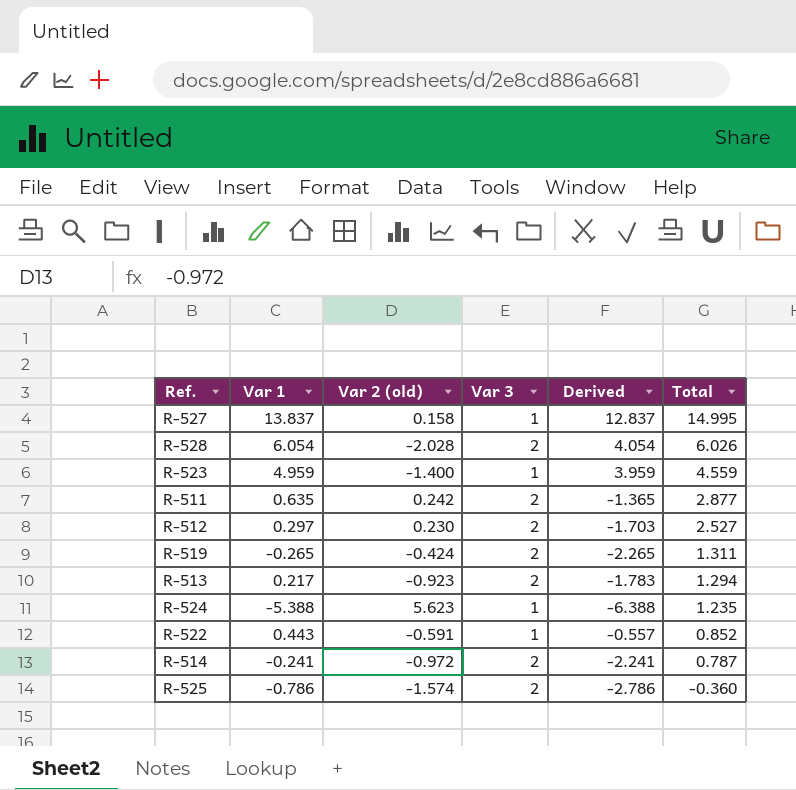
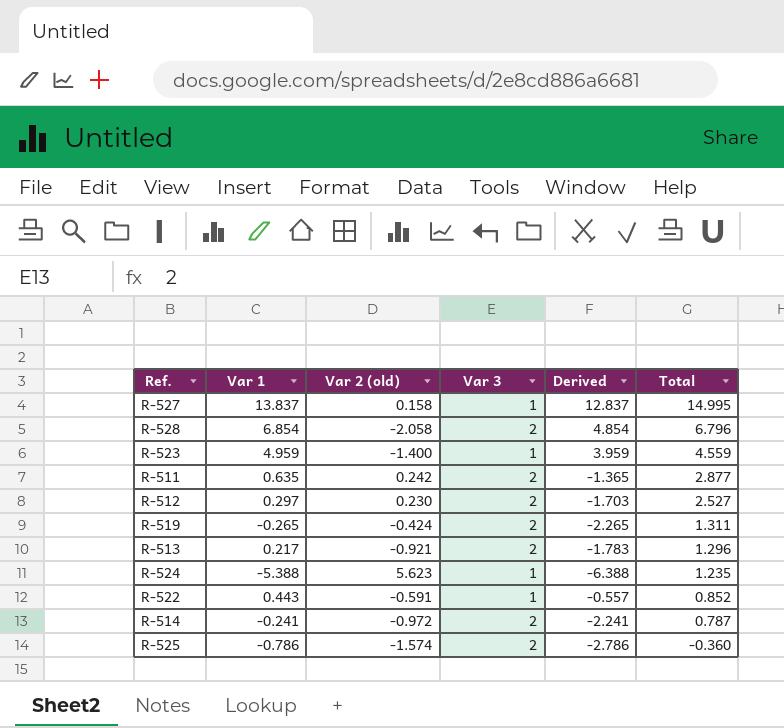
R-528 | Var 1: 6.054 -> 6.854
R-528 | Var 2 (old): -2.028 -> -2.058
R-528 | Derived: 4.054 -> 4.854
R-528 | Total: 6.026 -> 6.796
R-513 | Var 2 (old): -0.923 -> -0.921
R-513 | Total: 1.294 -> 1.296

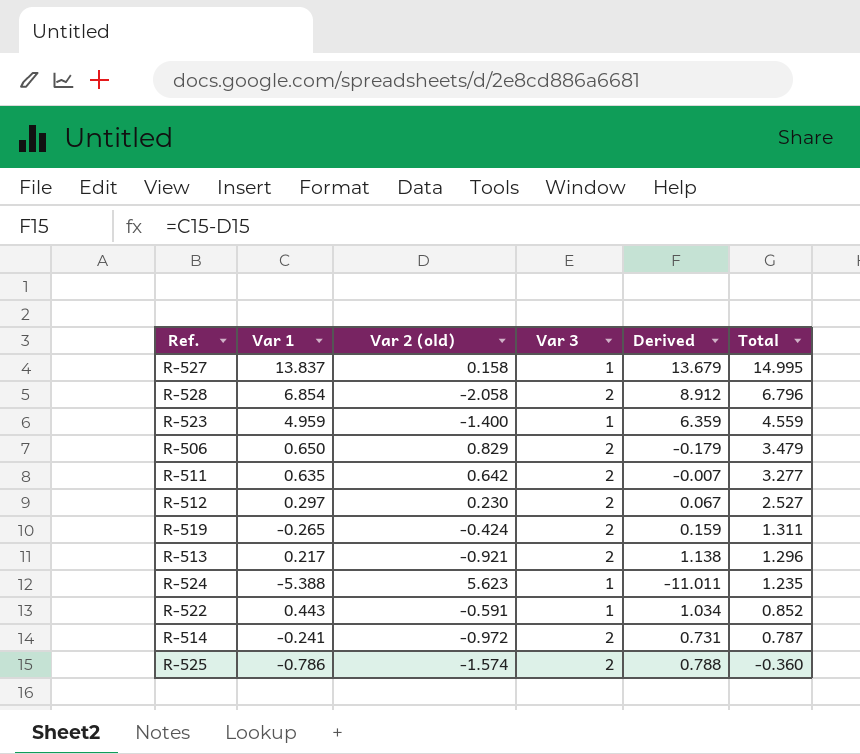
column Derived | formula: [Var 1] - [Var 3] -> [Var 1] - [Var 2 (old)]
row R-506: none -> 0.650 | 0.829 | 2 | -0.179 | 3.479
R-511 | Var 2 (old): 0.242 -> 0.642
R-511 | Total: 2.877 -> 3.277

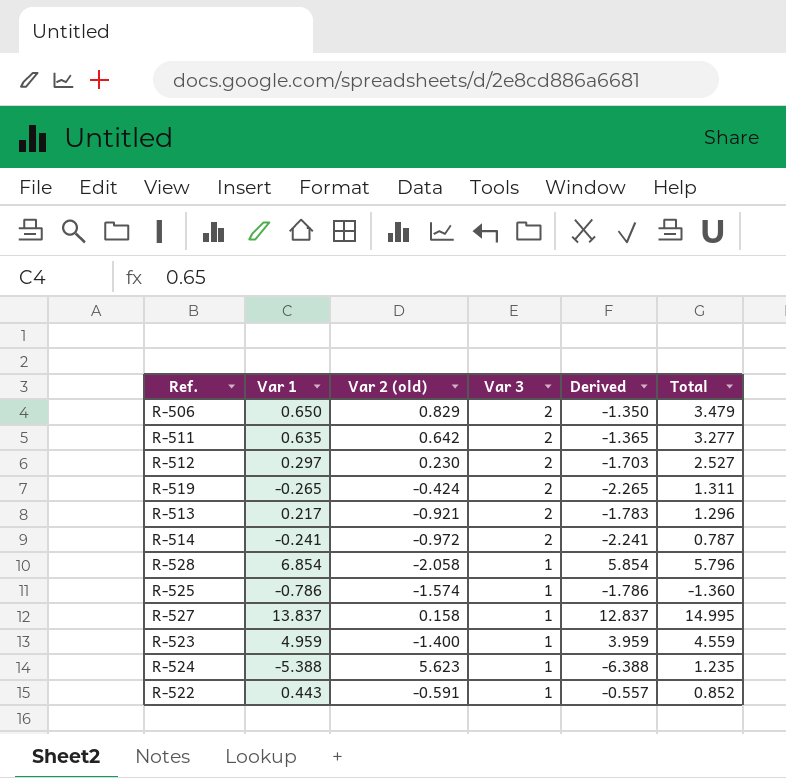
row order: Total descending -> Var 3 descending
column Derived | formula: [Var 1] - [Var 2 (old)] -> [Var 1] - [Var 3]
R-528 | Var 3: 2 -> 1
R-528 | Total: 6.796 -> 5.796
R-525 | Var 3: 2 -> 1
R-525 | Total: -0.360 -> -1.360

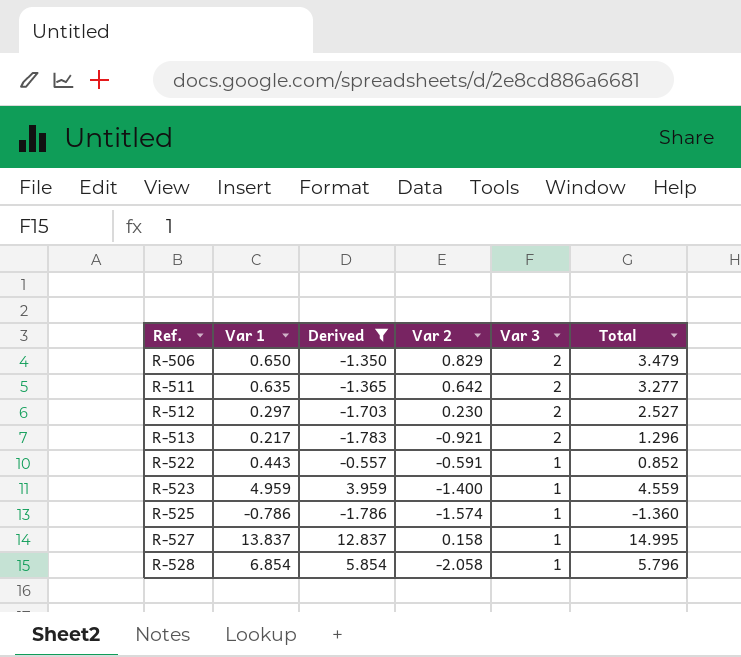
filter: none -> Derived >= -1.786
row order: Var 3 descending -> Ref. ascending
column Derived | position: 5 -> 3
column name: Var 2 (old) -> Var 2

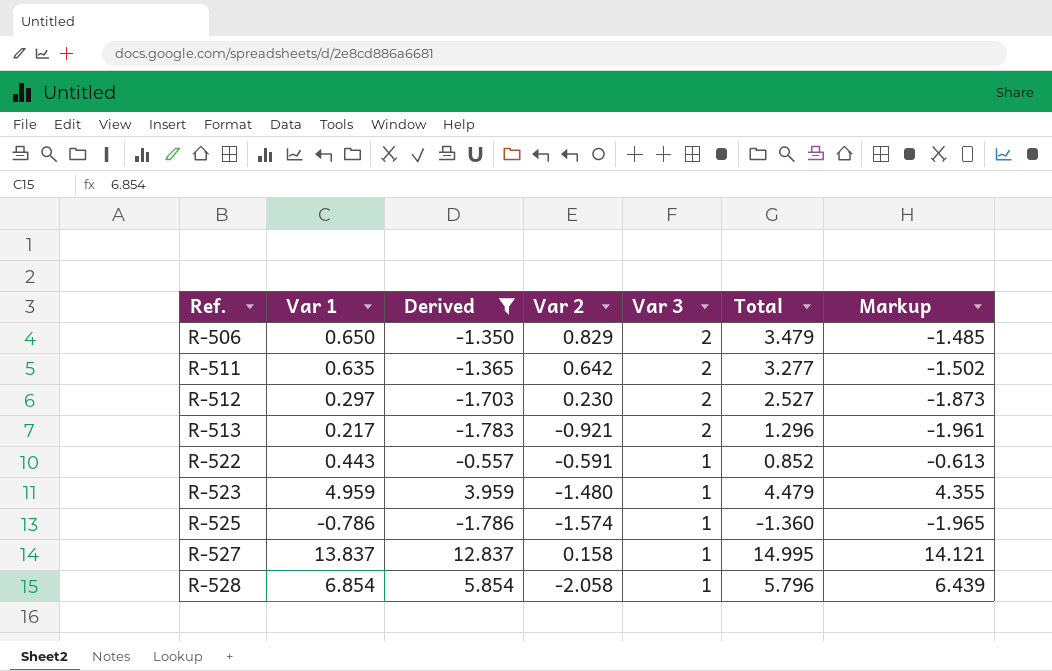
column Markup | formula: none -> [Derived] * 1.1
R-523 | Var 2: -1.400 -> -1.480
R-523 | Total: 4.559 -> 4.479

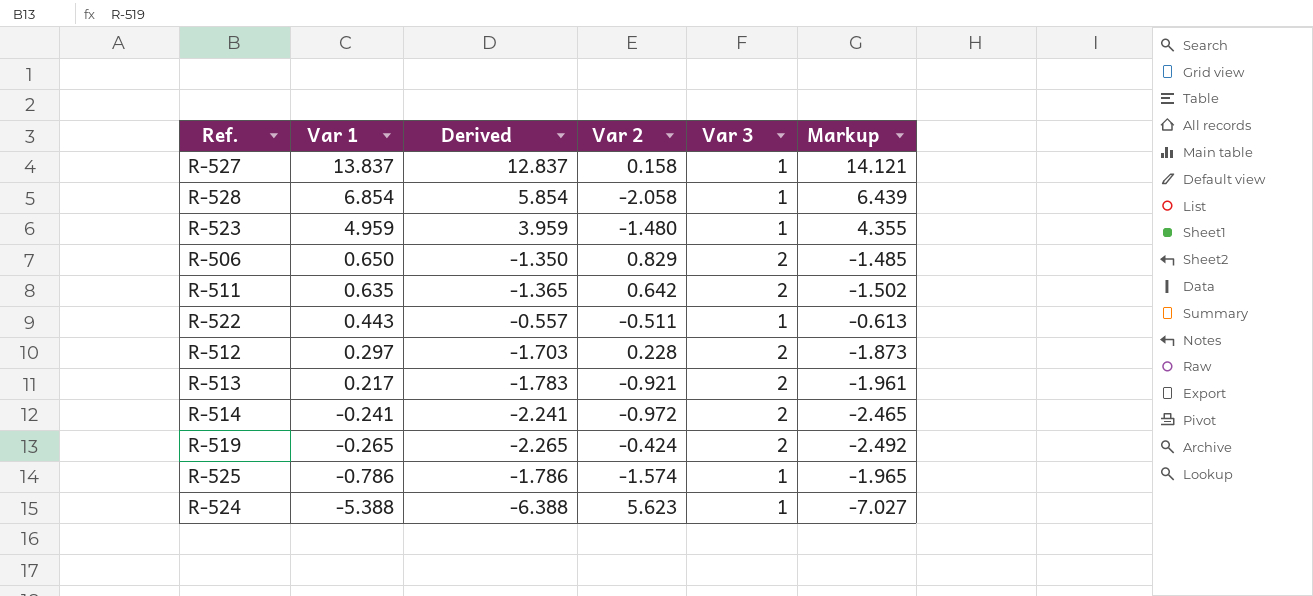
filter: Derived >= -1.786 -> none
row order: Ref. ascending -> Var 1 descending
column Total | formula: [Var 1] + [Var 2] + [Var 3] -> none
R-522 | Var 2: -0.591 -> -0.511
R-512 | Var 2: 0.230 -> 0.228

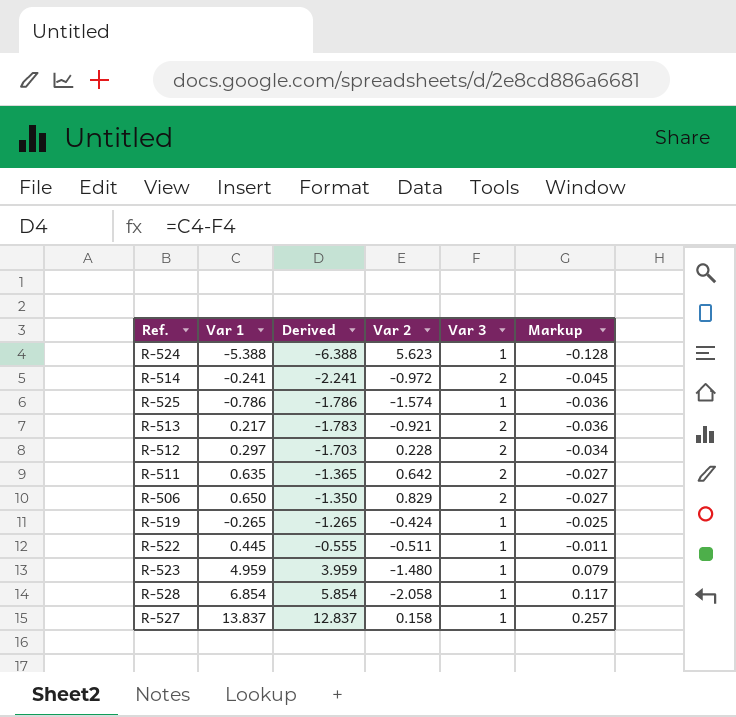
row order: Var 1 descending -> Derived ascending
column Markup | formula: [Derived] * 1.1 -> [Derived] * 0.02
R-519 | Derived: -2.265 -> -1.265
R-519 | Var 3: 2 -> 1
R-522 | Var 1: 0.443 -> 0.445
R-522 | Derived: -0.557 -> -0.555

